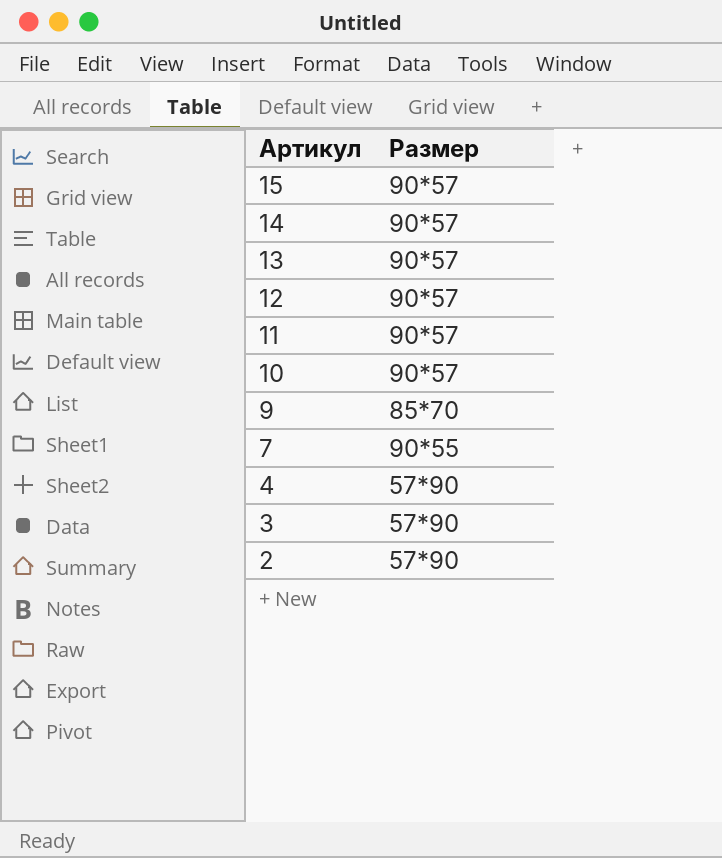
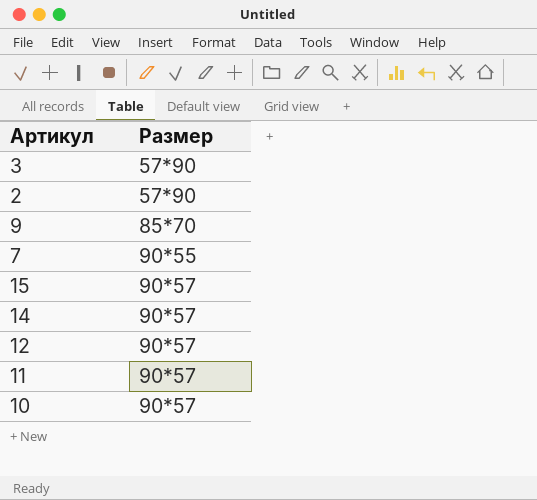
row order: Артикул descending -> Размер ascending
row 13: 90*57 -> none
row 4: 57*90 -> none

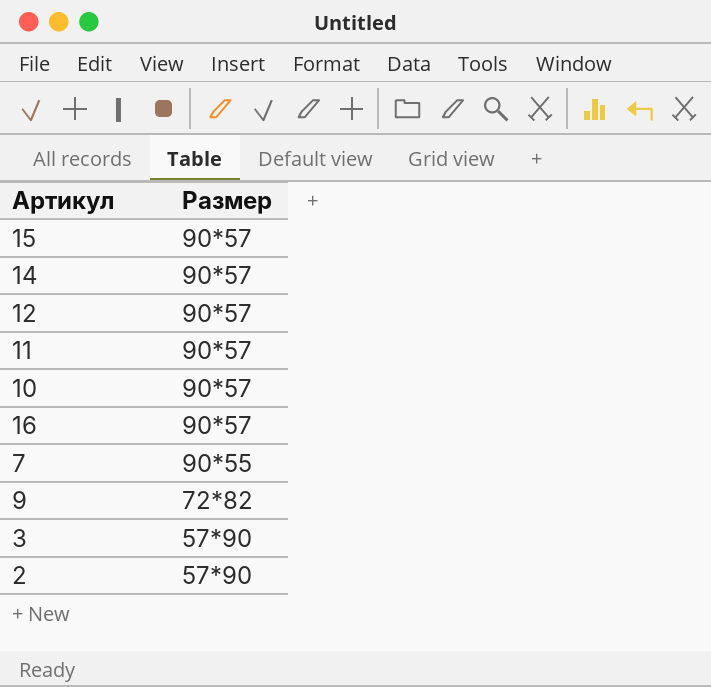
row order: Размер ascending -> Размер descending
row 16: none -> 90*57
9 | Размер: 85*70 -> 72*82

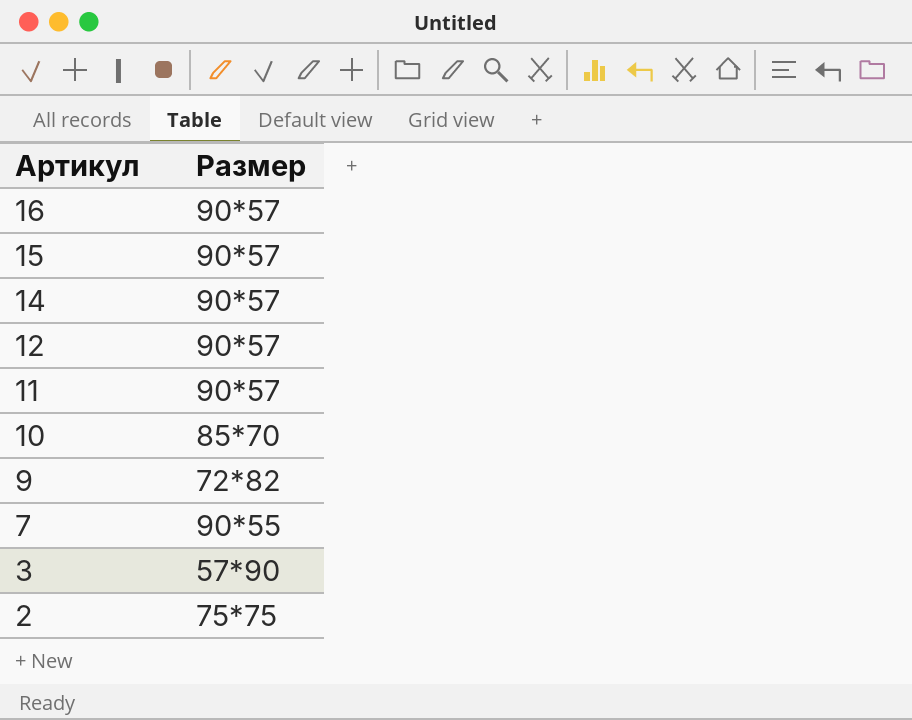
row order: Размер descending -> Артикул descending
10 | Размер: 90*57 -> 85*70
2 | Размер: 57*90 -> 75*75

